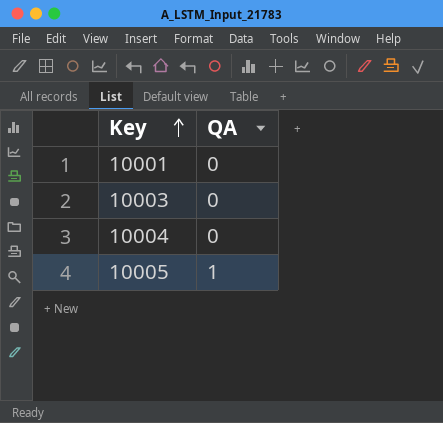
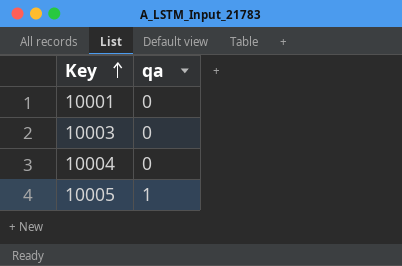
column name: QA -> qa

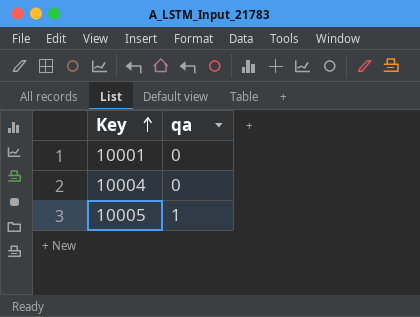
row 10003: 0 -> none

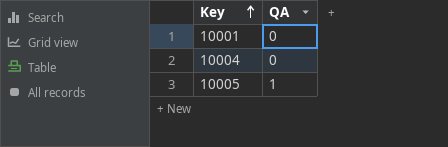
column name: qa -> QA

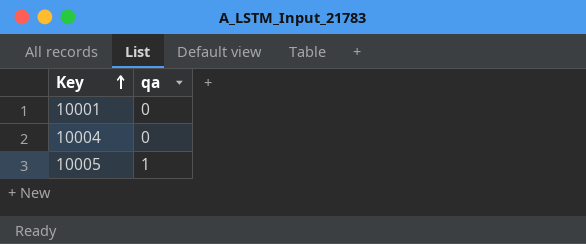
column name: QA -> qa

